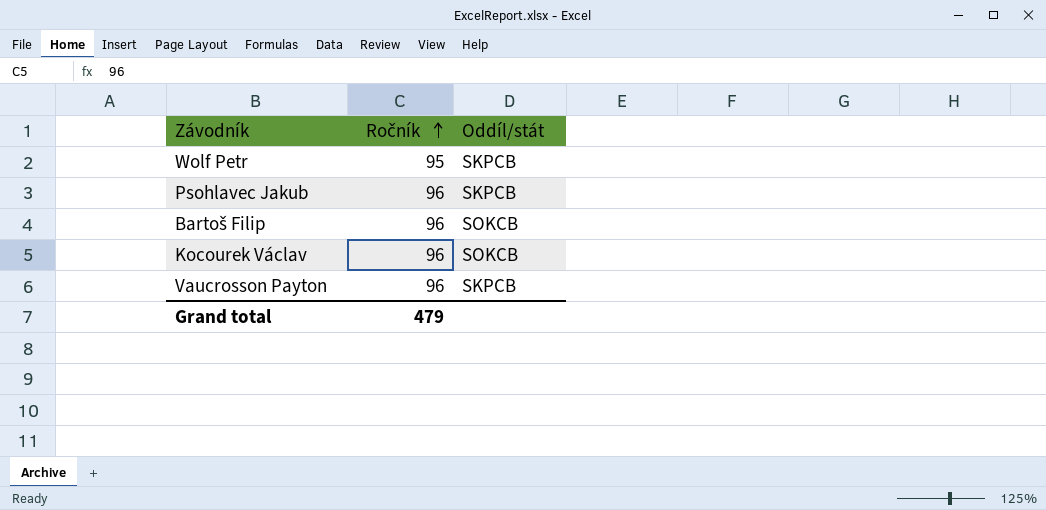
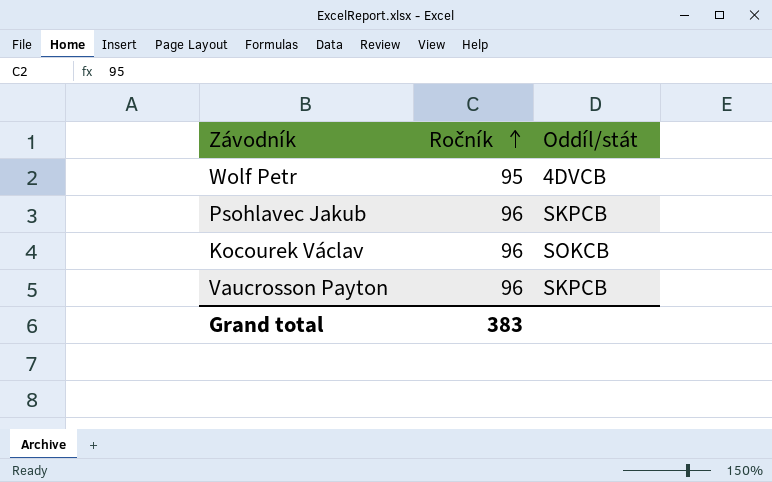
row Bartoš Filip: 96 | SOKCB -> none
Wolf Petr | Oddíl/stát: SKPCB -> 4DVCB
Grand total | Ročník: 479 -> 383

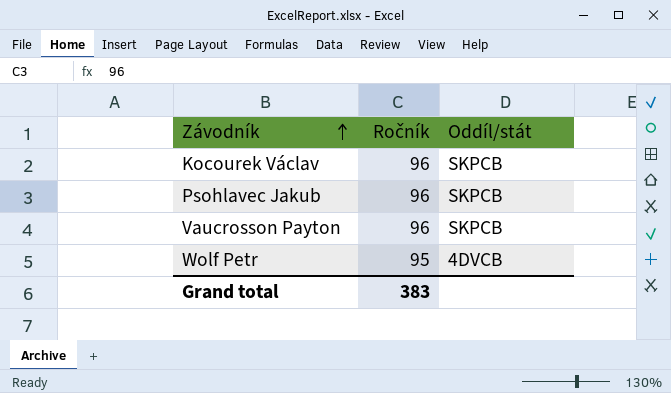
row order: Ročník ascending -> Závodník ascending
Kocourek Václav | Oddíl/stát: SOKCB -> SKPCB

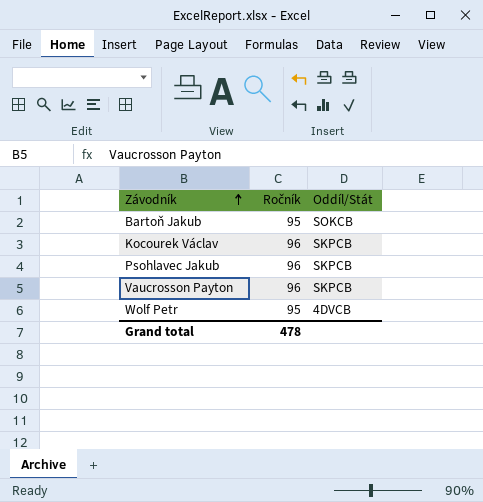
column name: Oddíl/stát -> Oddíl/Stát
row Bartoň Jakub: none -> 95 | SOKCB
Grand total | Ročník: 383 -> 478

